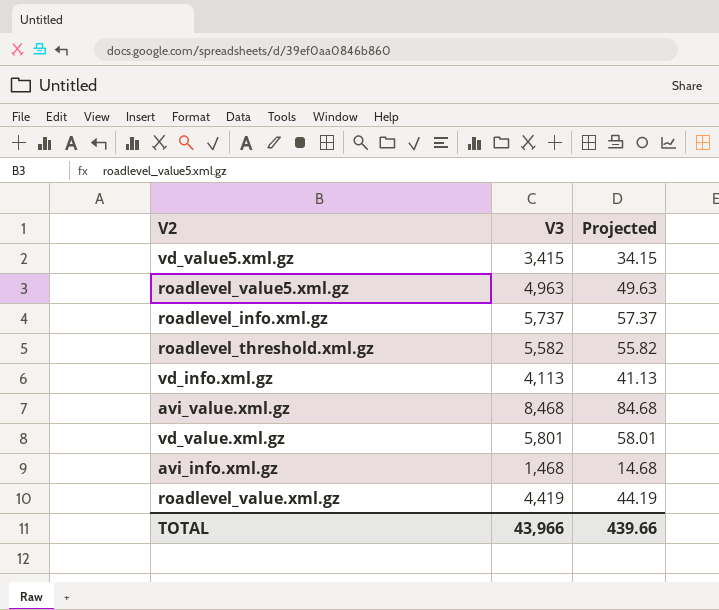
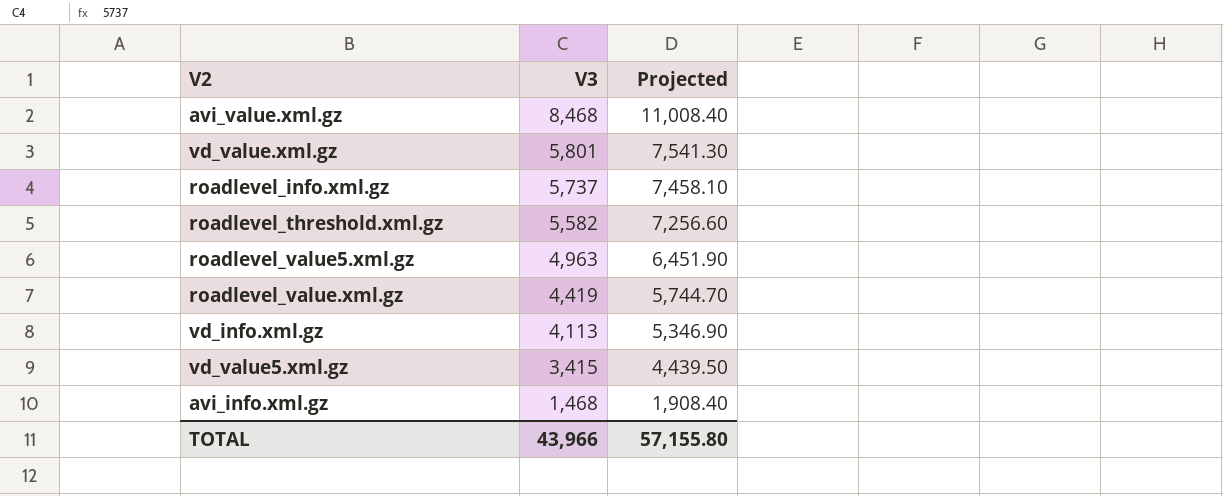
row order: none -> V3 descending
column Projected | formula: [V3] * 0.01 -> [V3] * 1.3
TOTAL | Projected: 439.66 -> 57,155.80

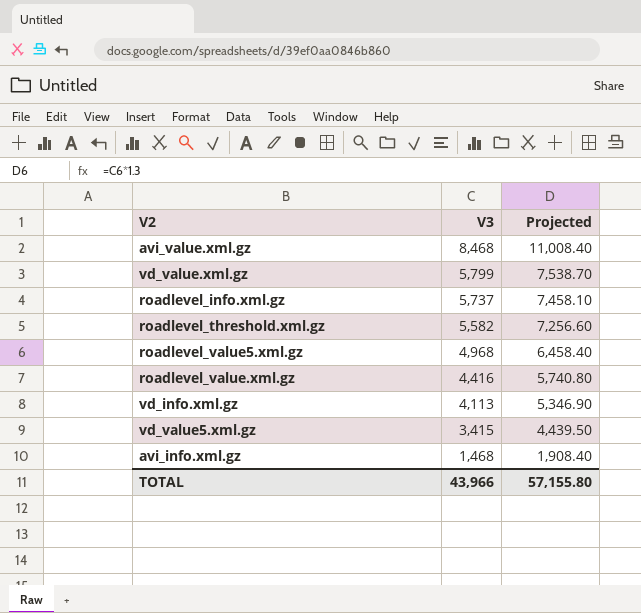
vd_value.xml.gz | V3: 5,801 -> 5,799
vd_value.xml.gz | Projected: 7,541.30 -> 7,538.70
roadlevel_value5.xml.gz | V3: 4,963 -> 4,968
roadlevel_value5.xml.gz | Projected: 6,451.90 -> 6,458.40
roadlevel_value.xml.gz | V3: 4,419 -> 4,416
roadlevel_value.xml.gz | Projected: 5,744.70 -> 5,740.80

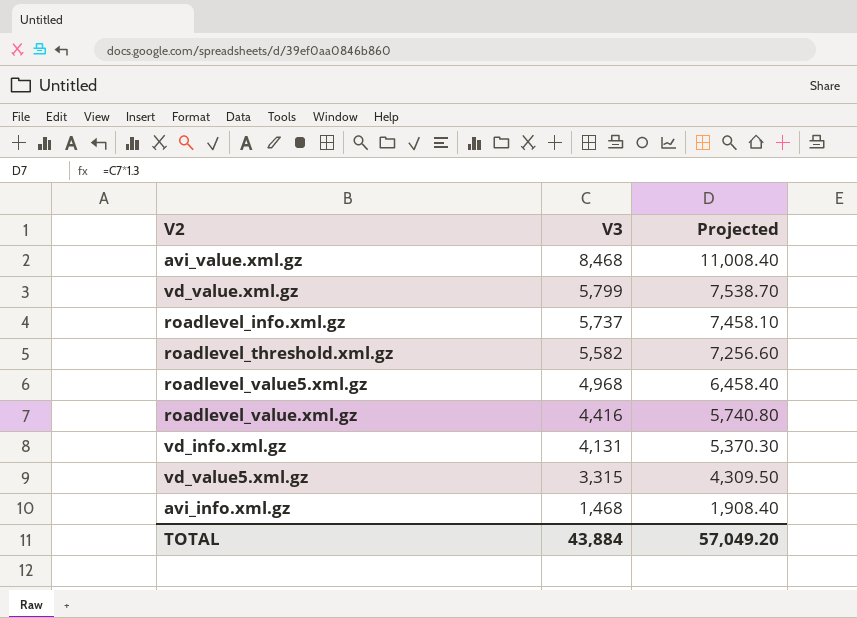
vd_info.xml.gz | V3: 4,113 -> 4,131
vd_info.xml.gz | Projected: 5,346.90 -> 5,370.30
vd_value5.xml.gz | V3: 3,415 -> 3,315
vd_value5.xml.gz | Projected: 4,439.50 -> 4,309.50
TOTAL | V3: 43,966 -> 43,884
TOTAL | Projected: 57,155.80 -> 57,049.20

